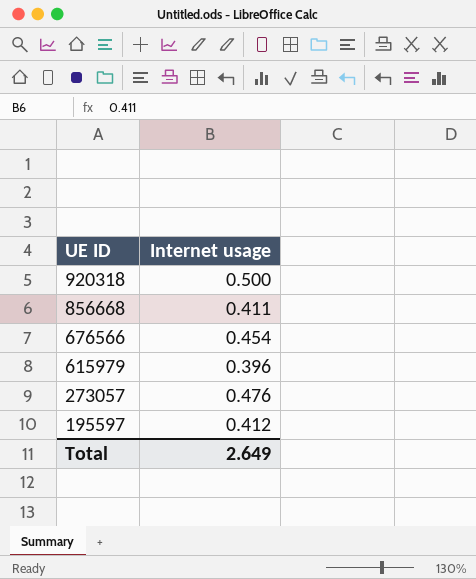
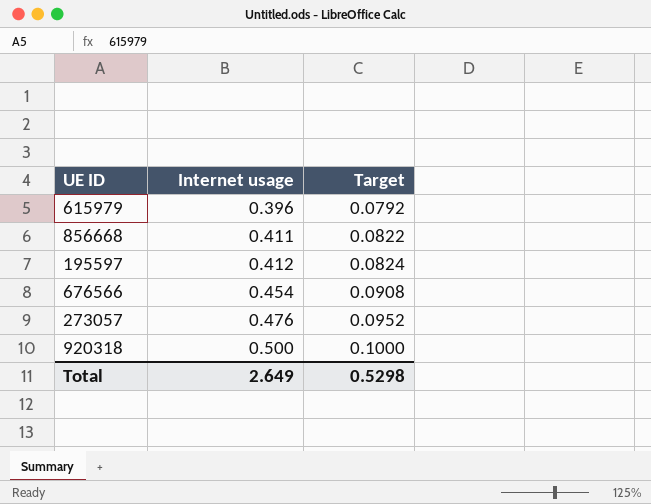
row order: UE ID descending -> Internet usage ascending
column Target | formula: none -> [Internet usage] * 0.2

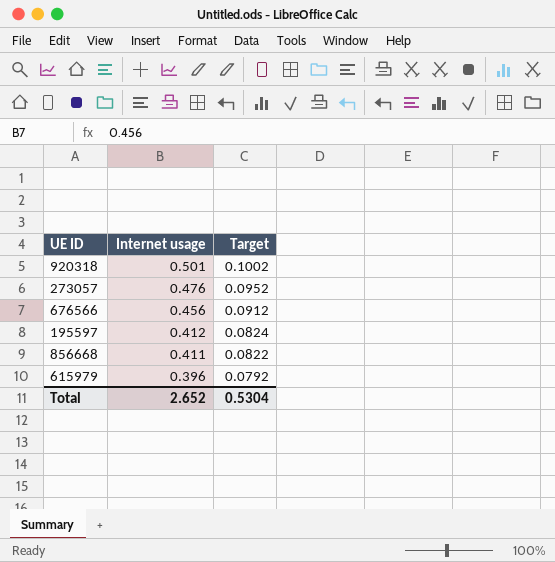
row order: Internet usage ascending -> Internet usage descending
920318 | Internet usage: 0.500 -> 0.501
920318 | Target: 0.1000 -> 0.1002
676566 | Internet usage: 0.454 -> 0.456
676566 | Target: 0.0908 -> 0.0912
Total | Internet usage: 2.649 -> 2.652
Total | Target: 0.5298 -> 0.5304

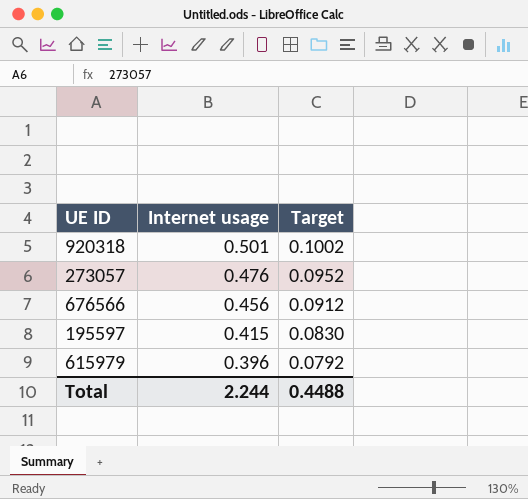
row 856668: 0.411 | 0.0822 -> none
195597 | Internet usage: 0.412 -> 0.415
195597 | Target: 0.0824 -> 0.0830
Total | Internet usage: 2.652 -> 2.244
Total | Target: 0.5304 -> 0.4488

